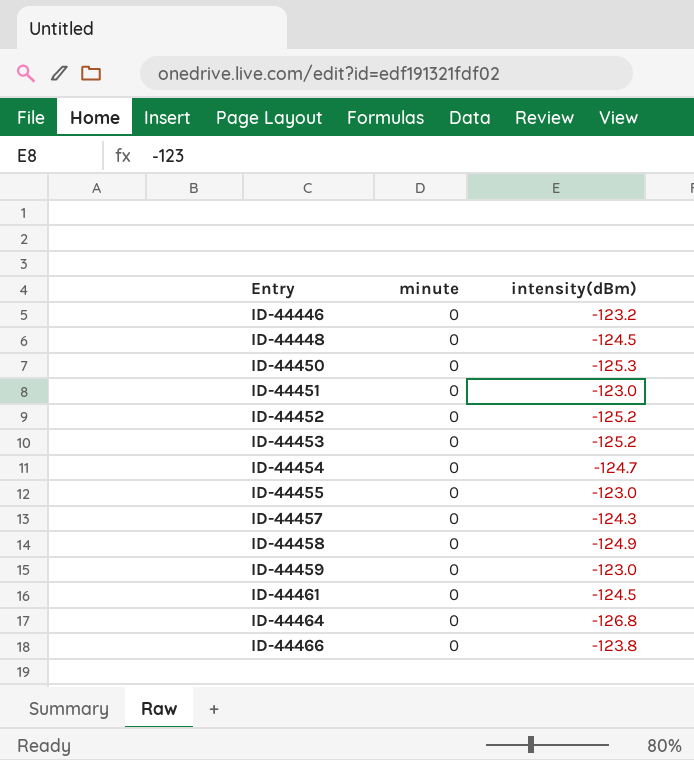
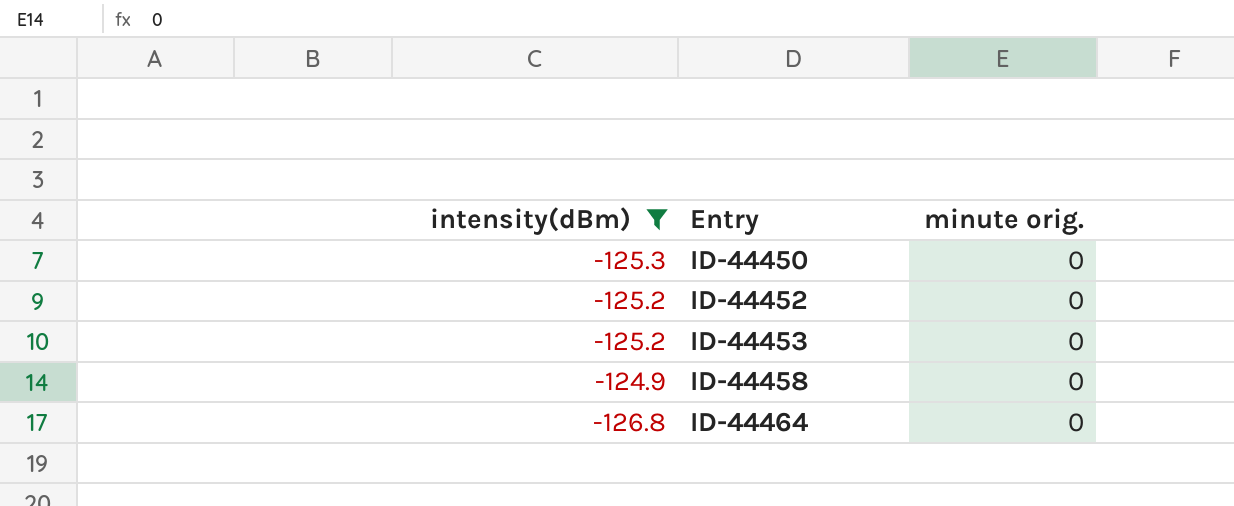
filter: none -> intensity(dBm) <= -124.9
column intensity(dBm) | position: 3 -> 1
column name: minute -> minute orig.

